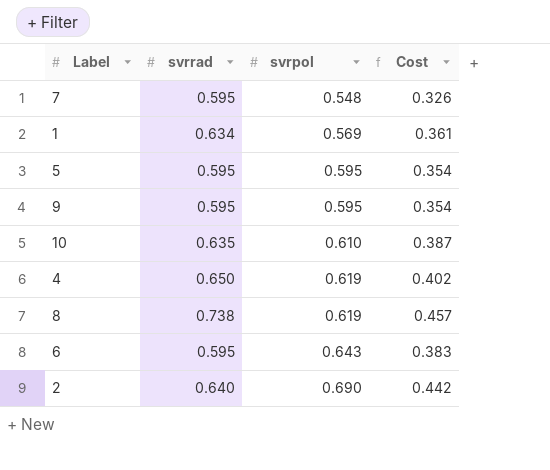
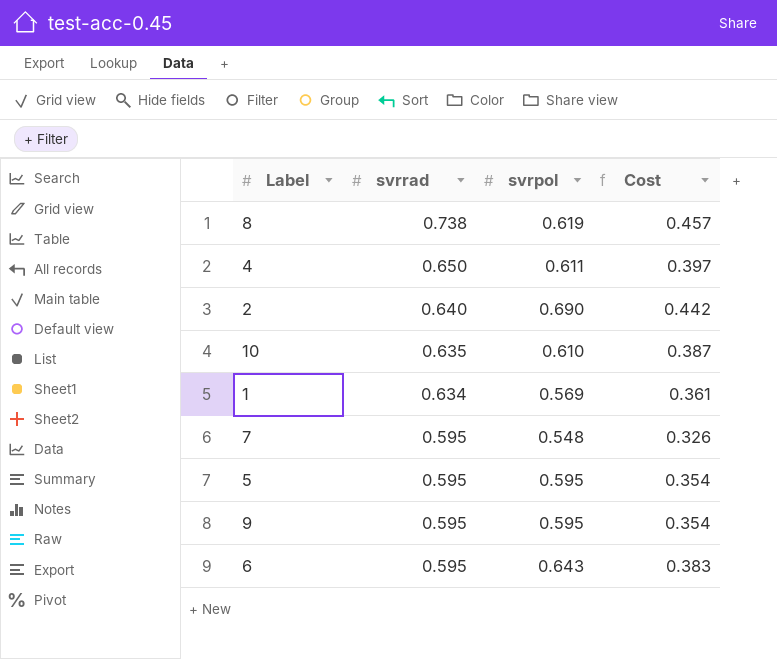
row order: svrpol ascending -> svrrad descending
4 | svrpol: 0.619 -> 0.611
4 | Cost: 0.402 -> 0.397

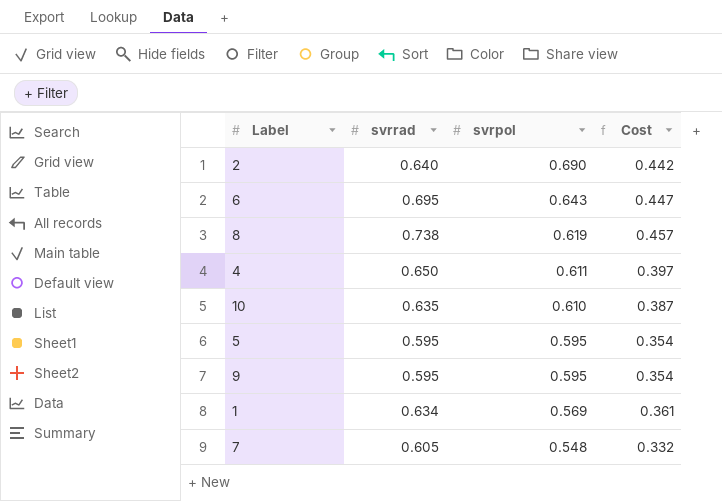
row order: svrrad descending -> svrpol descending
6 | svrrad: 0.595 -> 0.695
6 | Cost: 0.383 -> 0.447
7 | svrrad: 0.595 -> 0.605
7 | Cost: 0.326 -> 0.332

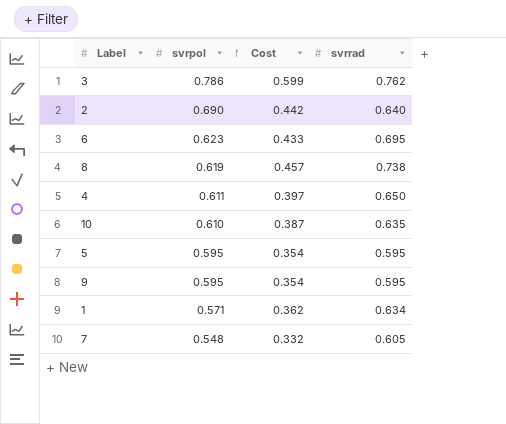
column svrrad | position: 2 -> 4
row 3: none -> 0.786 | 0.599 | 0.762
6 | svrpol: 0.643 -> 0.623
6 | Cost: 0.447 -> 0.433
1 | svrpol: 0.569 -> 0.571
1 | Cost: 0.361 -> 0.362

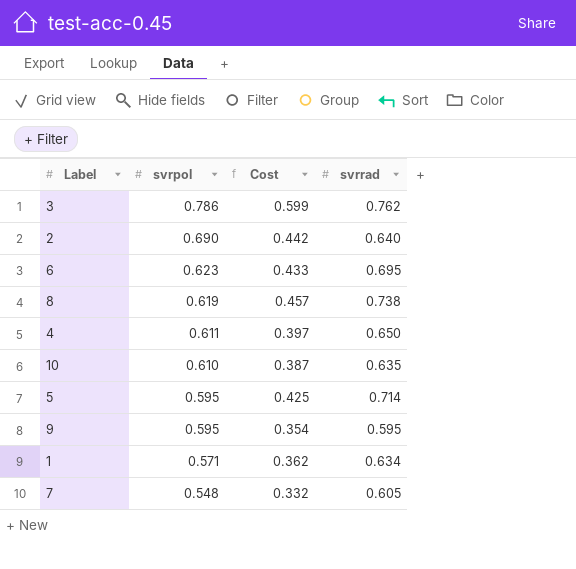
5 | Cost: 0.354 -> 0.425
5 | svrrad: 0.595 -> 0.714

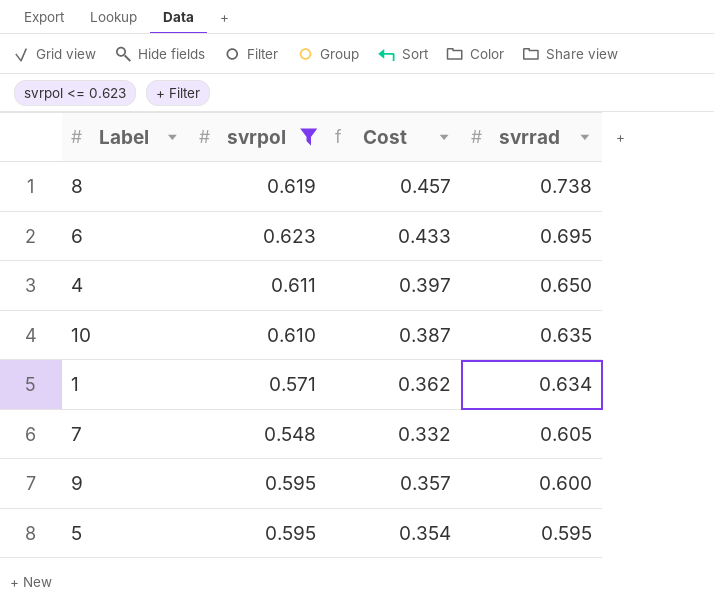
filter: none -> svrpol <= 0.623
row order: svrpol descending -> svrrad descending
9 | Cost: 0.354 -> 0.357
9 | svrrad: 0.595 -> 0.600
5 | Cost: 0.425 -> 0.354
5 | svrrad: 0.714 -> 0.595

